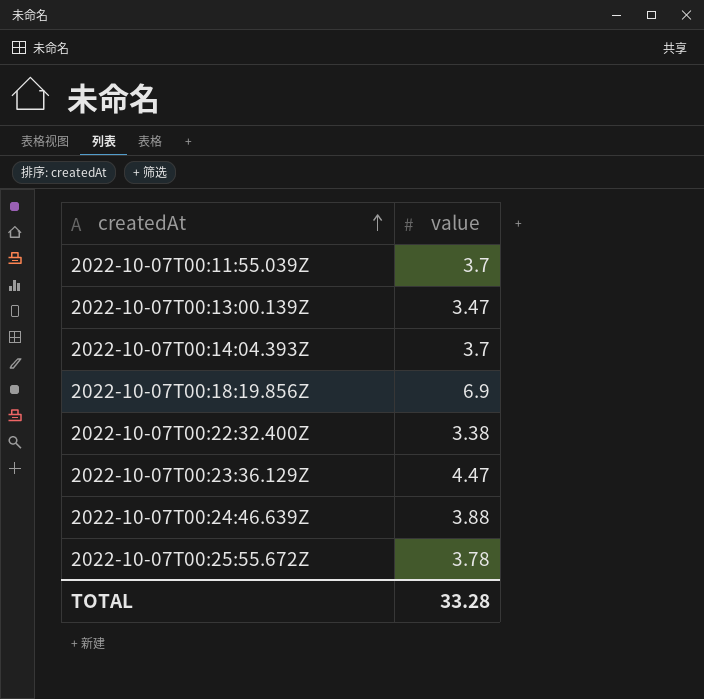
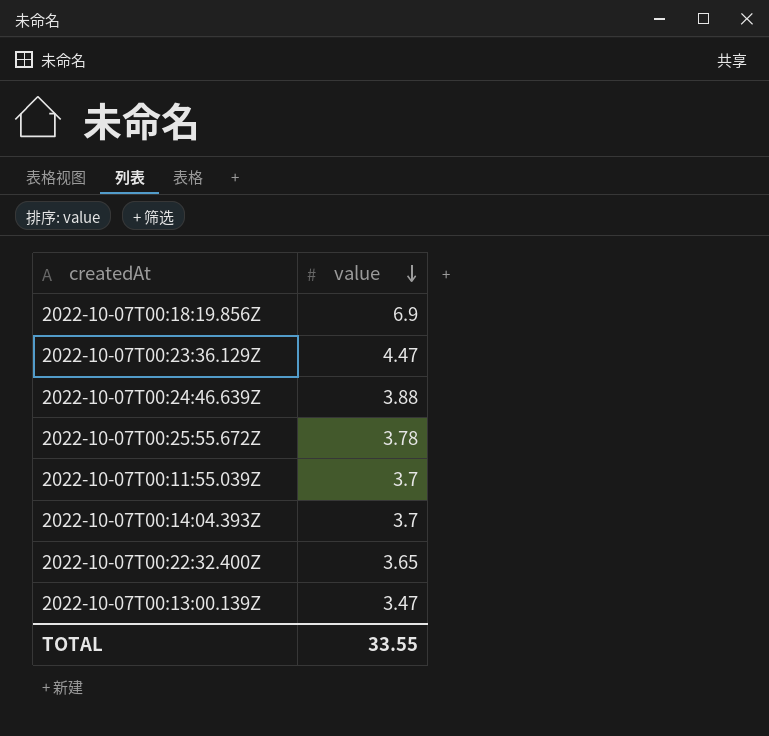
row order: createdAt ascending -> value descending
2022-10-07T00:22:32.400Z | value: 3.38 -> 3.65
TOTAL | value: 33.28 -> 33.55

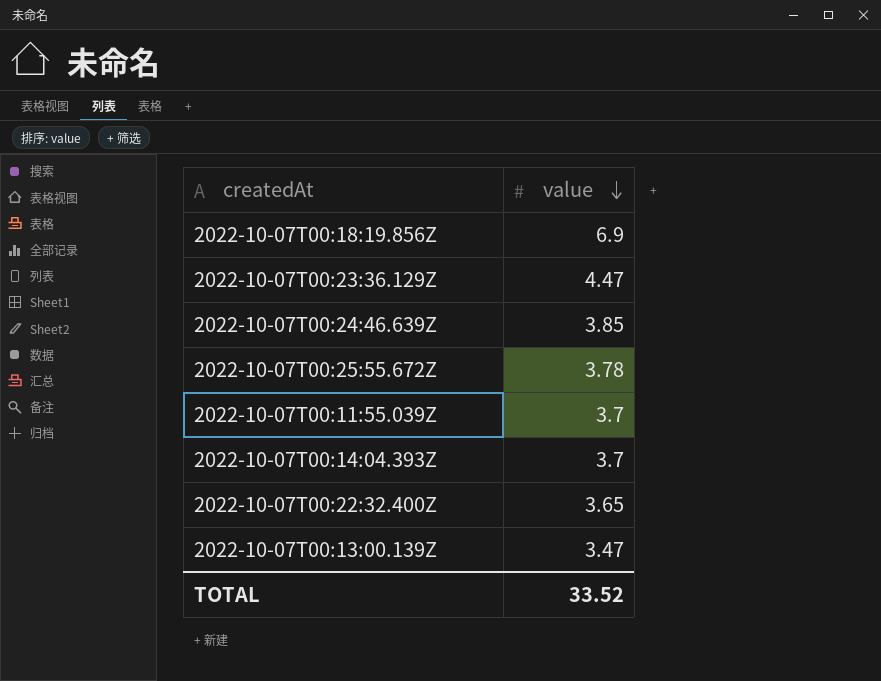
2022-10-07T00:24:46.639Z | value: 3.88 -> 3.85
TOTAL | value: 33.55 -> 33.52

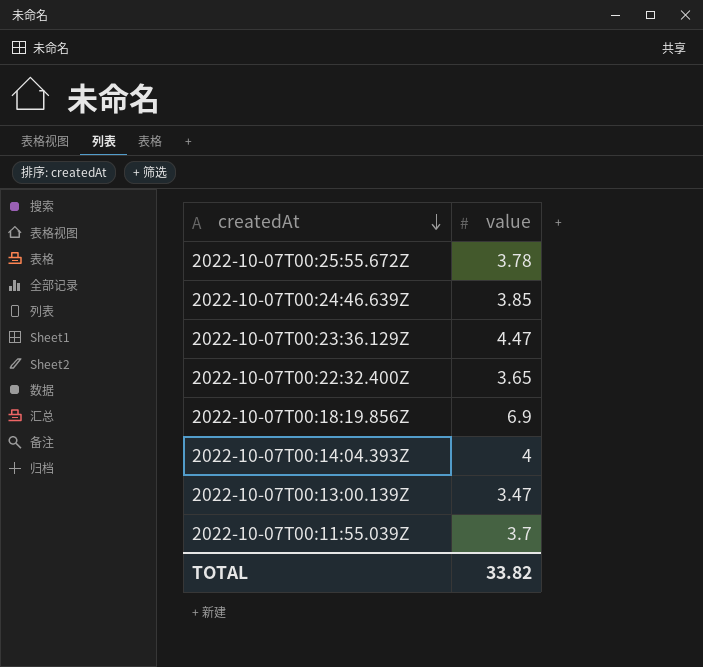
row order: value descending -> createdAt descending
2022-10-07T00:14:04.393Z | value: 3.7 -> 4
TOTAL | value: 33.52 -> 33.82

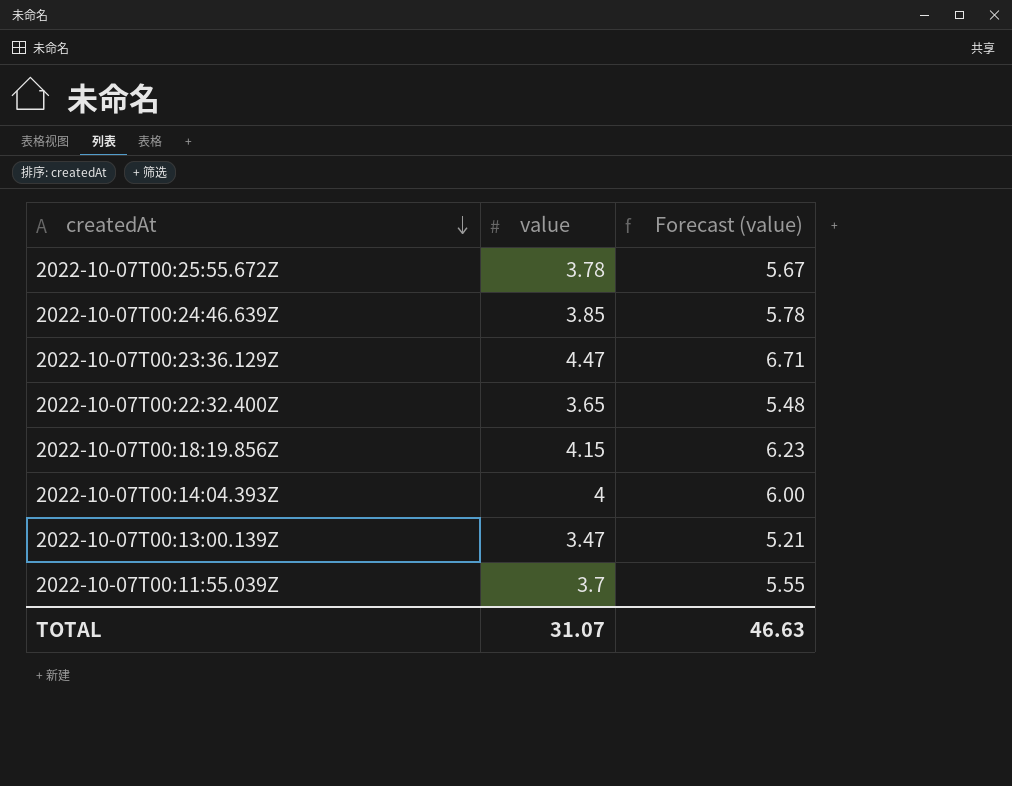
column Forecast (value) | formula: none -> [value] * 1.5
2022-10-07T00:18:19.856Z | value: 6.9 -> 4.15
TOTAL | value: 33.82 -> 31.07

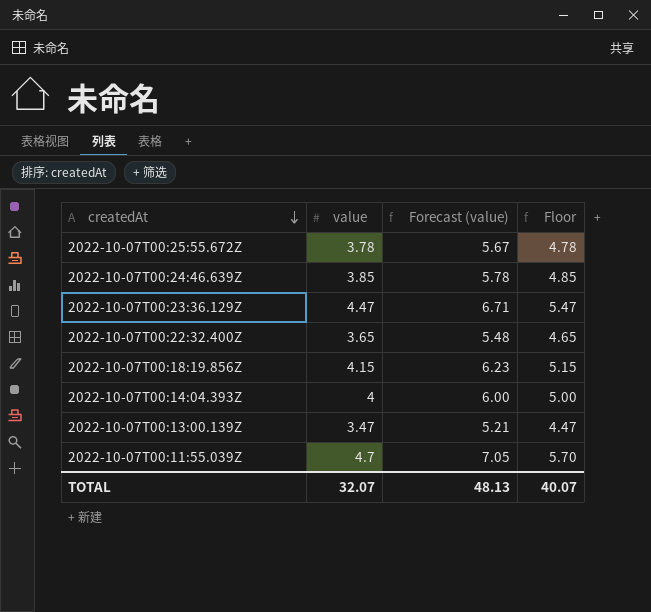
column Floor | formula: none -> [value] + 1
2022-10-07T00:11:55.039Z | value: 3.7 -> 4.7
2022-10-07T00:11:55.039Z | Forecast (value): 5.55 -> 7.05
TOTAL | value: 31.07 -> 32.07
TOTAL | Forecast (value): 46.63 -> 48.13

